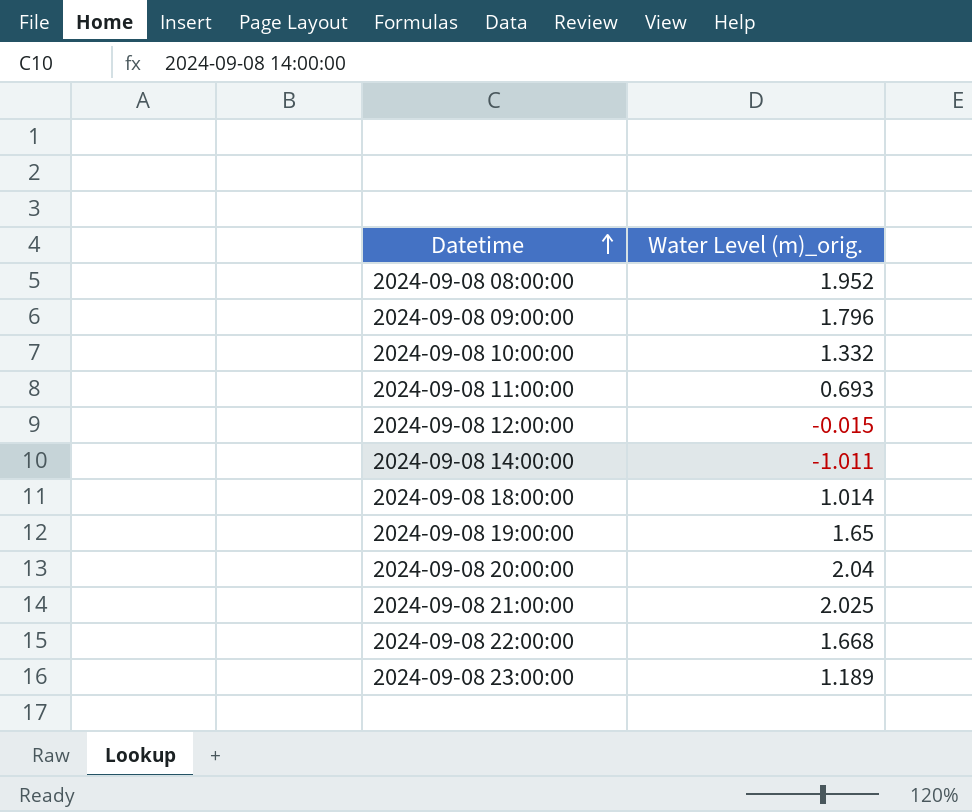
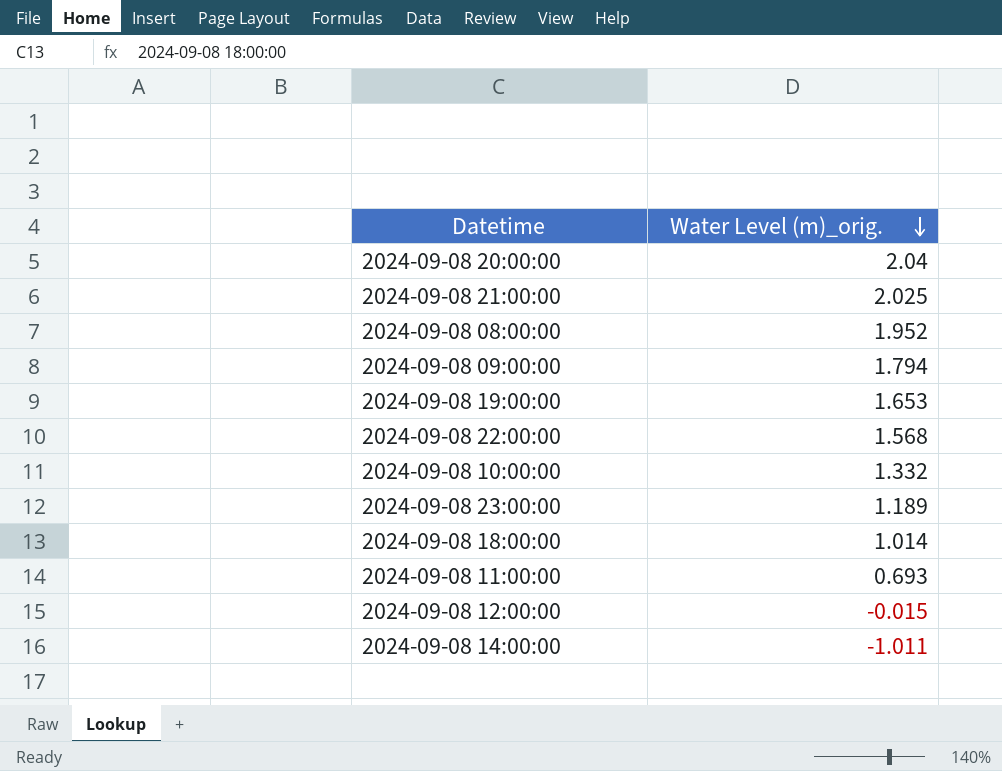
row order: Datetime ascending -> Water Level (m)_orig. descending
2024-09-08 09:00:00 | Water Level (m)_orig.: 1.796 -> 1.794
2024-09-08 19:00:00 | Water Level (m)_orig.: 1.65 -> 1.653
2024-09-08 22:00:00 | Water Level (m)_orig.: 1.668 -> 1.568

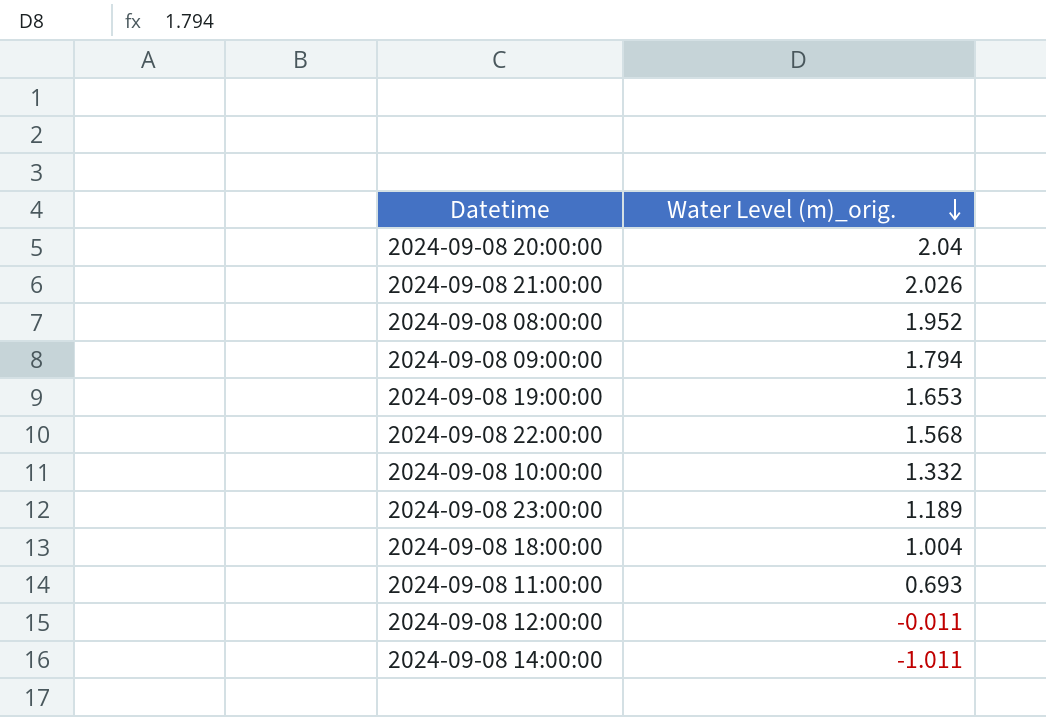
2024-09-08 21:00:00 | Water Level (m)_orig.: 2.025 -> 2.026
2024-09-08 18:00:00 | Water Level (m)_orig.: 1.014 -> 1.004
2024-09-08 12:00:00 | Water Level (m)_orig.: -0.015 -> -0.011

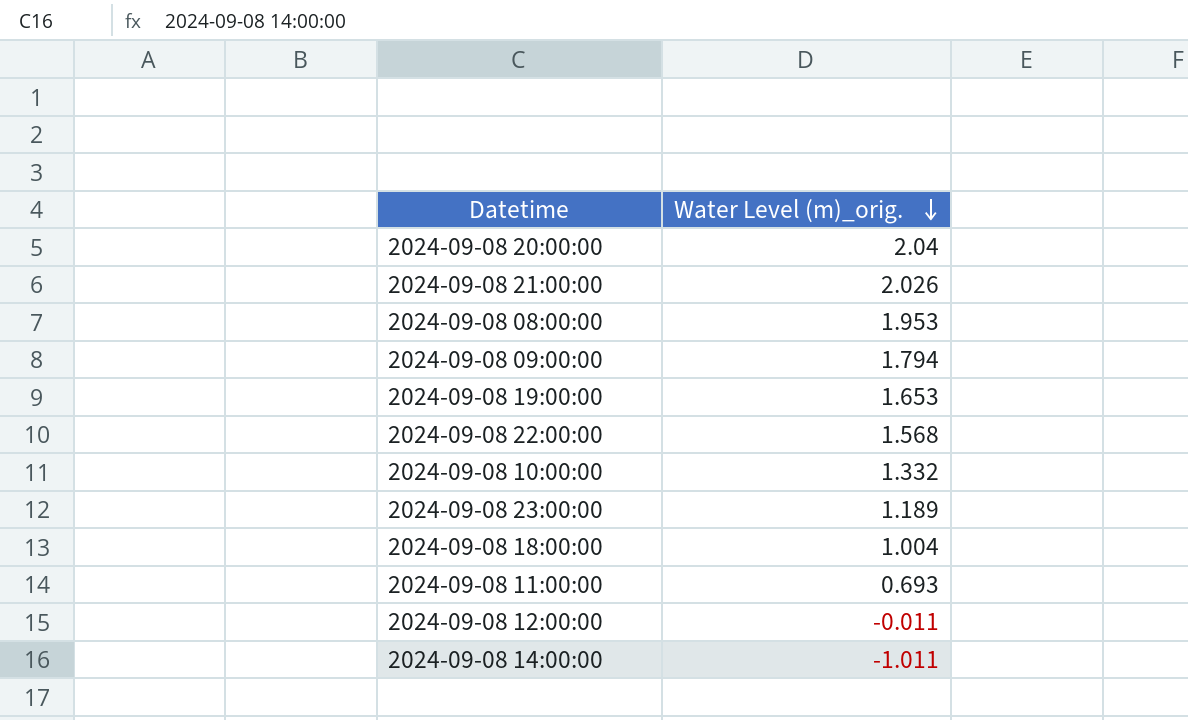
2024-09-08 08:00:00 | Water Level (m)_orig.: 1.952 -> 1.953

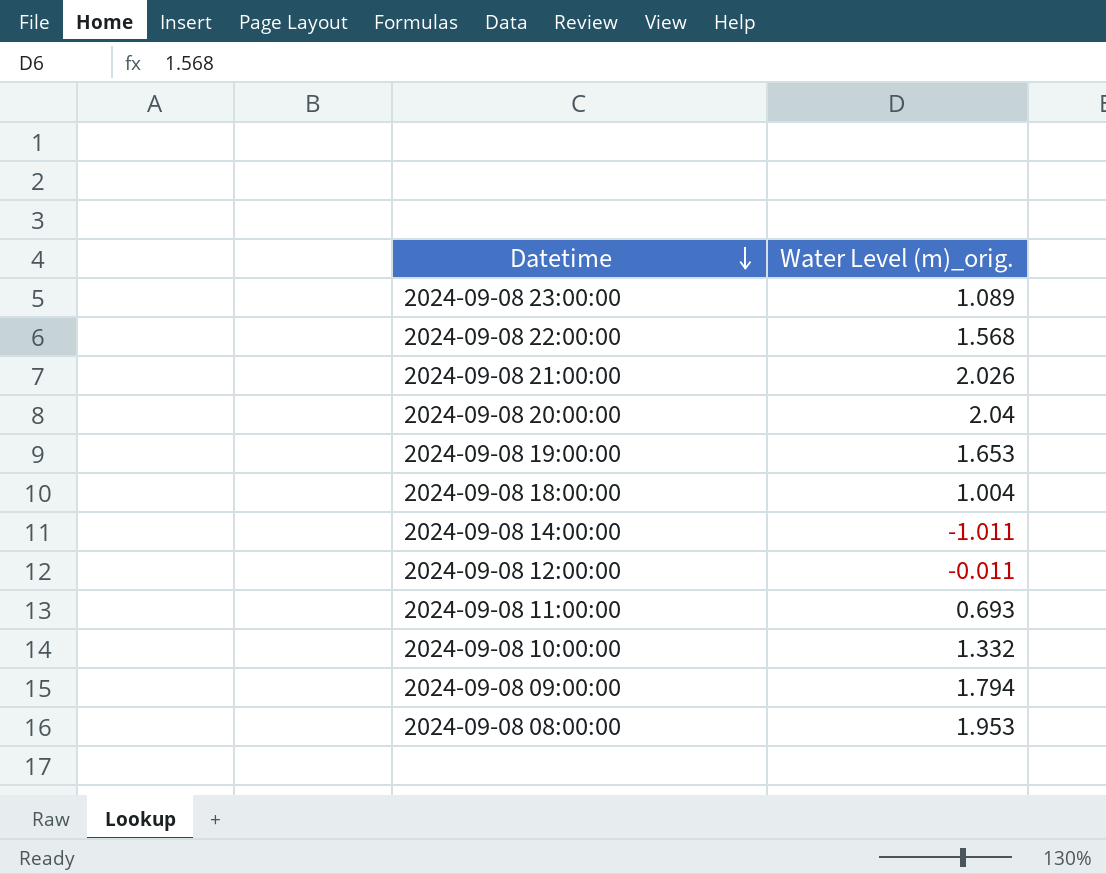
row order: Water Level (m)_orig. descending -> Datetime descending
2024-09-08 23:00:00 | Water Level (m)_orig.: 1.189 -> 1.089

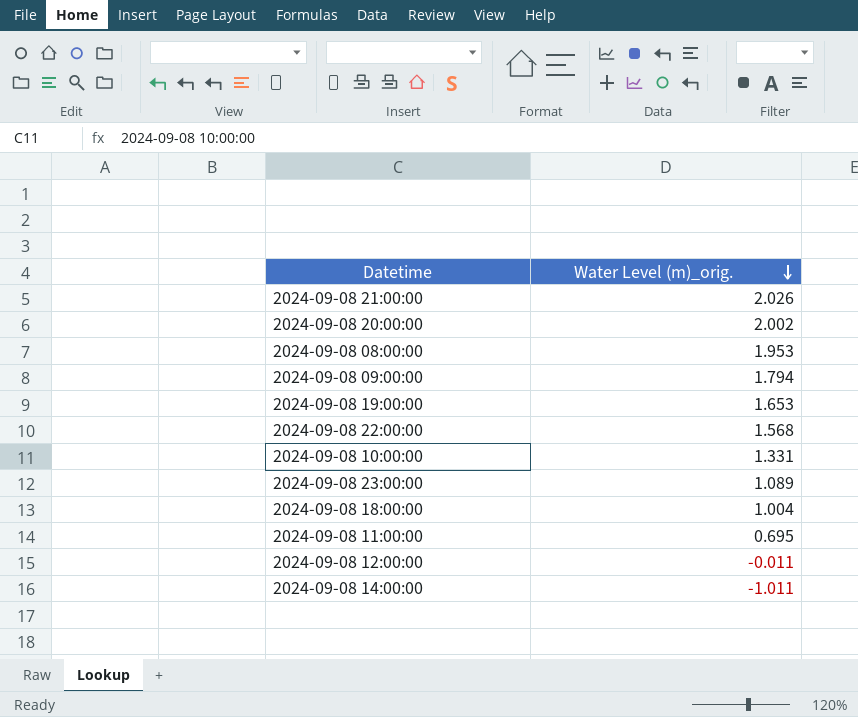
row order: Datetime descending -> Water Level (m)_orig. descending
2024-09-08 20:00:00 | Water Level (m)_orig.: 2.04 -> 2.002
2024-09-08 10:00:00 | Water Level (m)_orig.: 1.332 -> 1.331
2024-09-08 11:00:00 | Water Level (m)_orig.: 0.693 -> 0.695

